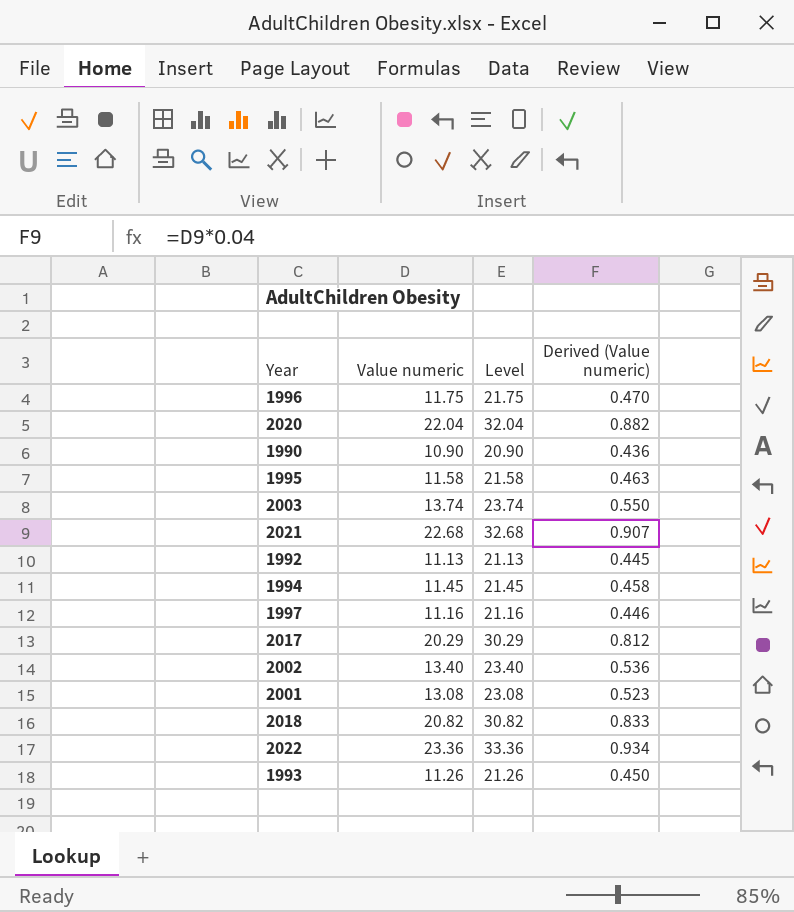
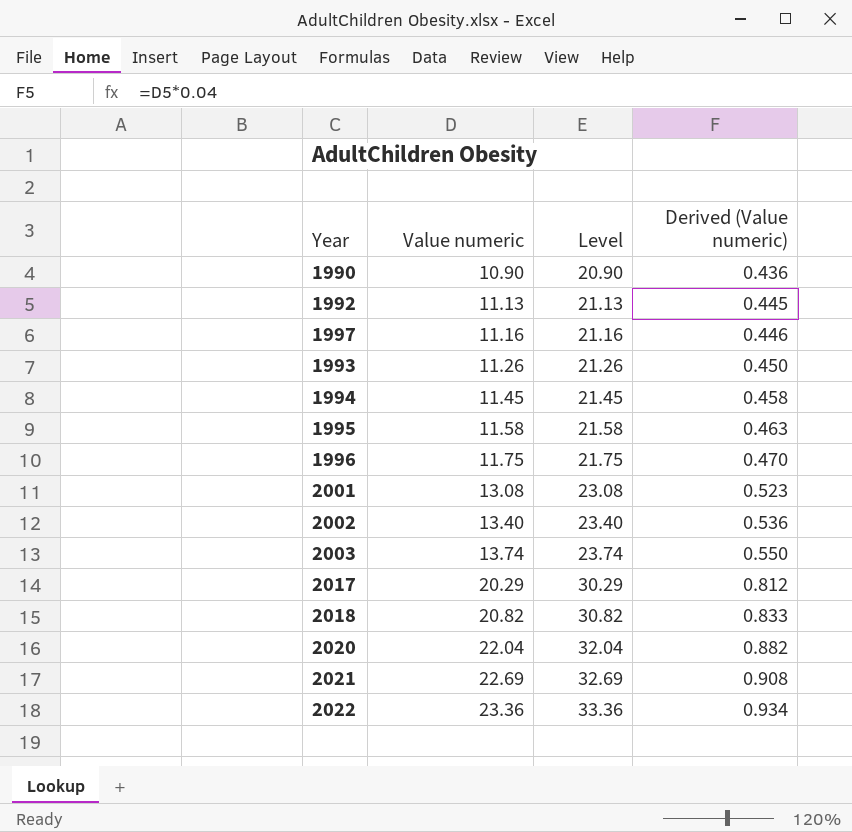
row order: none -> Value numeric ascending
2021 | Value numeric: 22.68 -> 22.69
2021 | Level: 32.68 -> 32.69
2021 | Derived (Value numeric): 0.907 -> 0.908

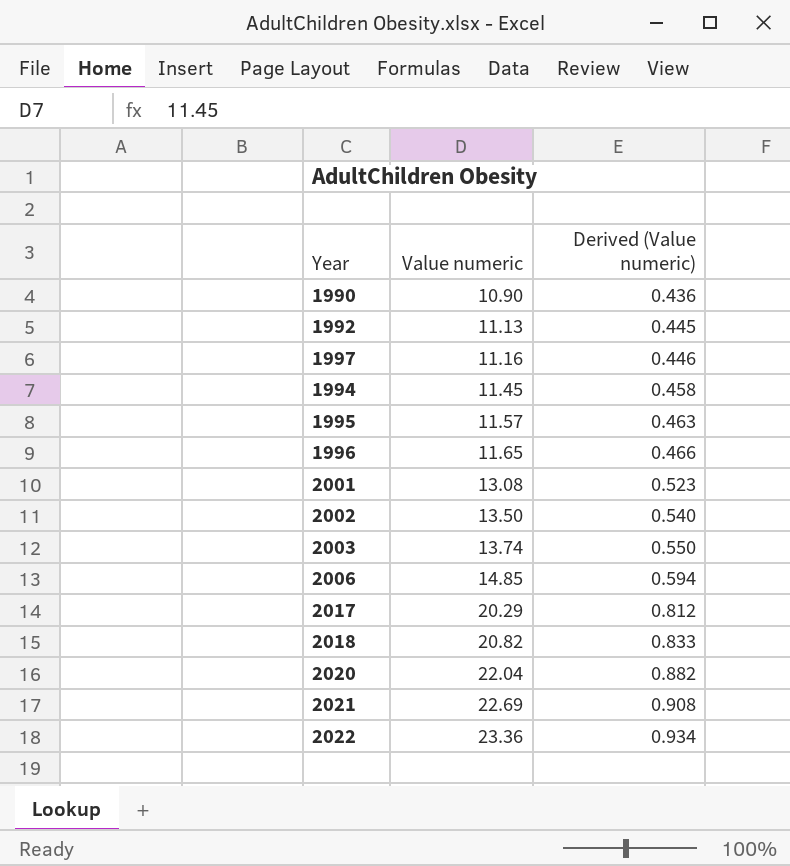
column Level | formula: [Value numeric] + 10 -> none
row 1993: 11.26 | 21.26 | 0.450 -> none
1995 | Value numeric: 11.58 -> 11.57
1996 | Value numeric: 11.75 -> 11.65
1996 | Derived (Value numeric): 0.470 -> 0.466
2002 | Value numeric: 13.40 -> 13.50
2002 | Derived (Value numeric): 0.536 -> 0.540
row 2006: none -> 14.85 | 0.594

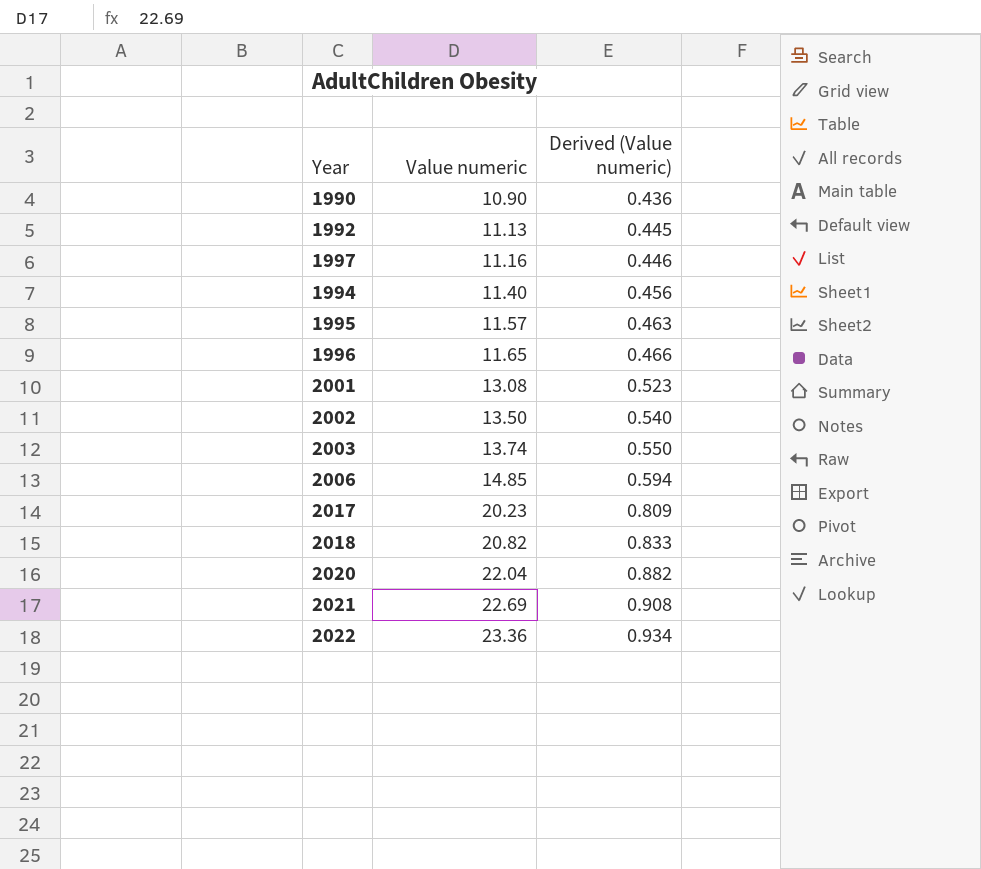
1994 | Value numeric: 11.45 -> 11.40
1994 | Derived (Value numeric): 0.458 -> 0.456
2017 | Value numeric: 20.29 -> 20.23
2017 | Derived (Value numeric): 0.812 -> 0.809

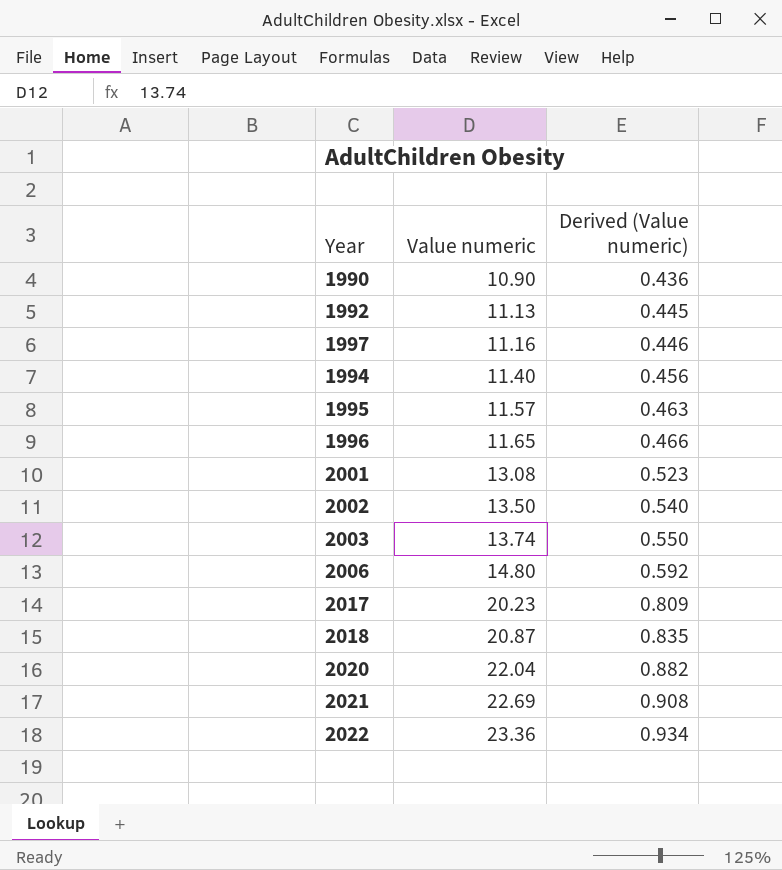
2006 | Value numeric: 14.85 -> 14.80
2006 | Derived (Value numeric): 0.594 -> 0.592
2018 | Value numeric: 20.82 -> 20.87
2018 | Derived (Value numeric): 0.833 -> 0.835

